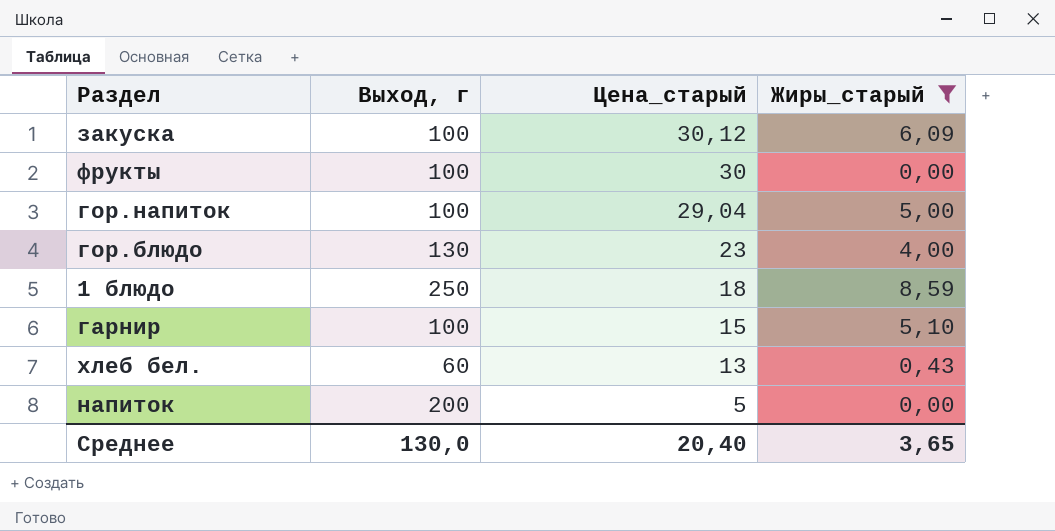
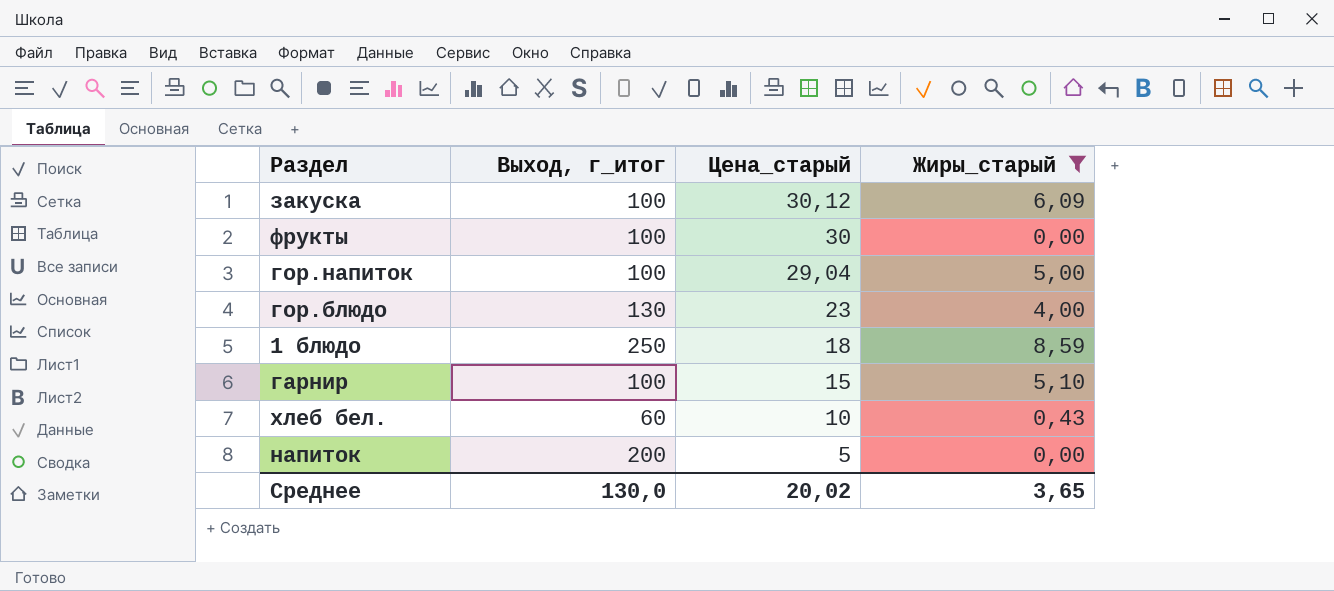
column name: Выход, г -> Выход, г_итог
хлеб бел. | Цена_старый: 13 -> 10
Среднее | Цена_старый: 20,40 -> 20,02

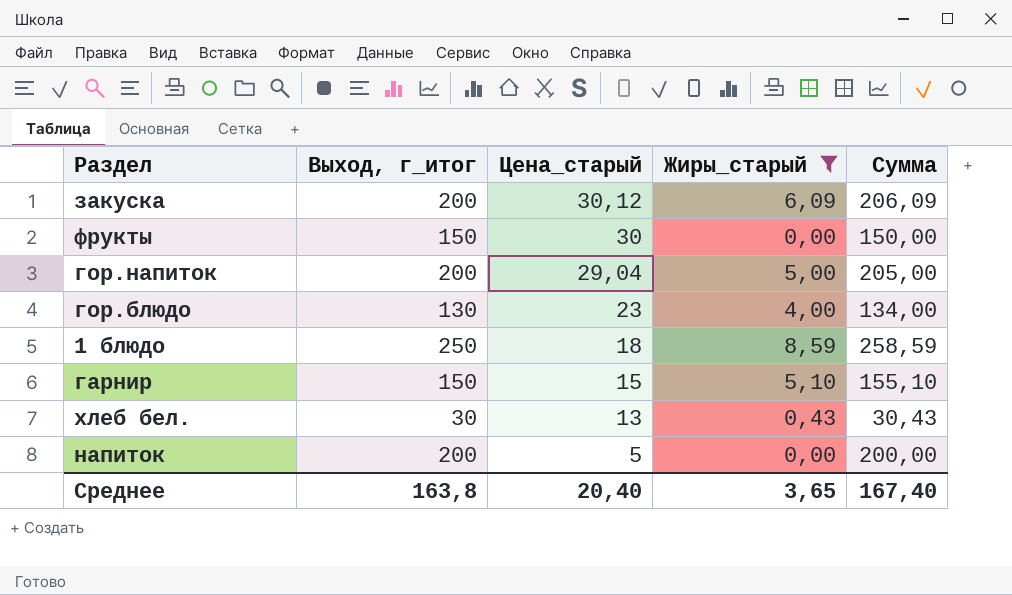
column Сумма | formula: none -> [Выход, г_итог] + [Жиры_старый]
закуска | Выход, г_итог: 100 -> 200
фрукты | Выход, г_итог: 100 -> 150
гор.напиток | Выход, г_итог: 100 -> 200
гарнир | Выход, г_итог: 100 -> 150
хлеб бел. | Выход, г_итог: 60 -> 30
хлеб бел. | Цена_старый: 10 -> 13
Среднее | Выход, г_итог: 130,0 -> 163,8
Среднее | Цена_старый: 20,02 -> 20,40

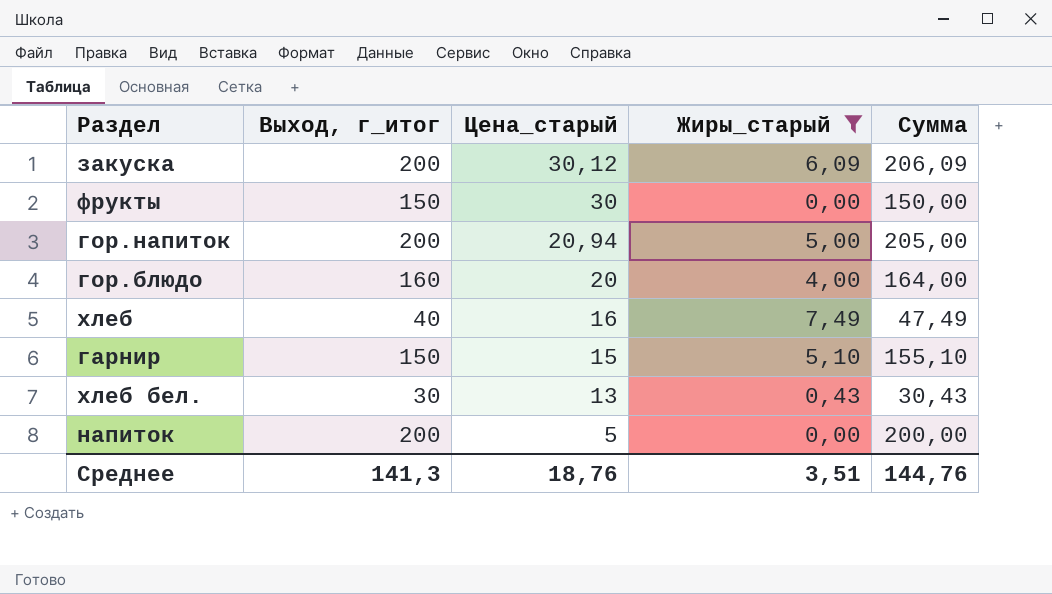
row 1 блюдо: 250 | 18 | 8,59 | 258,59 -> none
гор.напиток | Цена_старый: 29,04 -> 20,94
гор.блюдо | Выход, г_итог: 130 -> 160
гор.блюдо | Цена_старый: 23 -> 20
гор.блюдо | Сумма: 134,00 -> 164,00
row хлеб: none -> 40 | 16 | 7,49 | 47,49
Среднее | Выход, г_итог: 163,8 -> 141,3
Среднее | Цена_старый: 20,40 -> 18,76
Среднее | Жиры_старый: 3,65 -> 3,51
Среднее | Сумма: 167,40 -> 144,76

